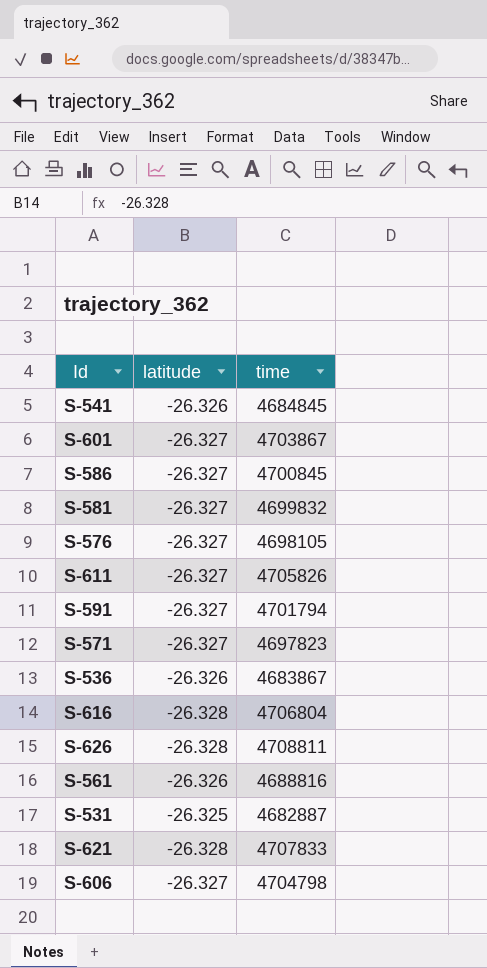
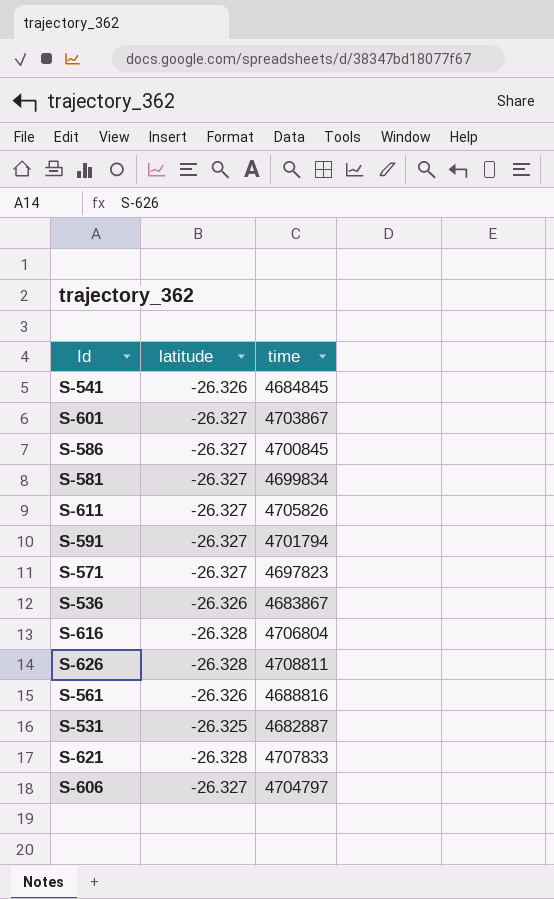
row S-576: -26.327 | 4698105 -> none
S-581 | time: 4699832 -> 4699834
S-606 | time: 4704798 -> 4704797

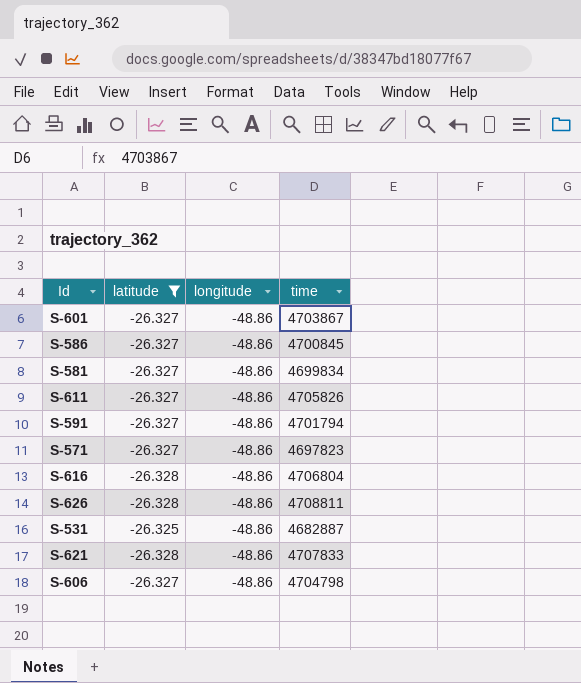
filter: none -> latitude != -26.326
column longitude | position: none -> 3
S-606 | time: 4704797 -> 4704798

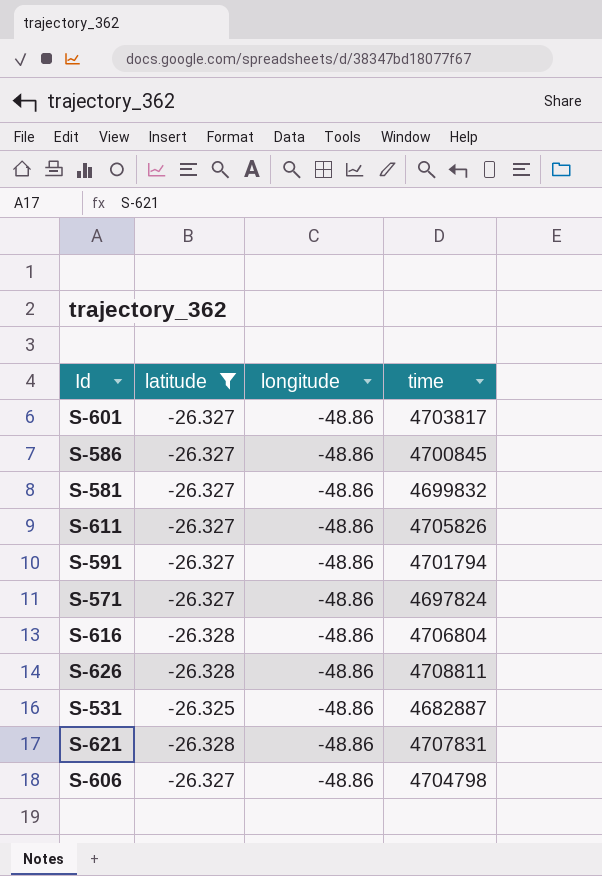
S-601 | time: 4703867 -> 4703817
S-581 | time: 4699834 -> 4699832
S-571 | time: 4697823 -> 4697824
S-621 | time: 4707833 -> 4707831

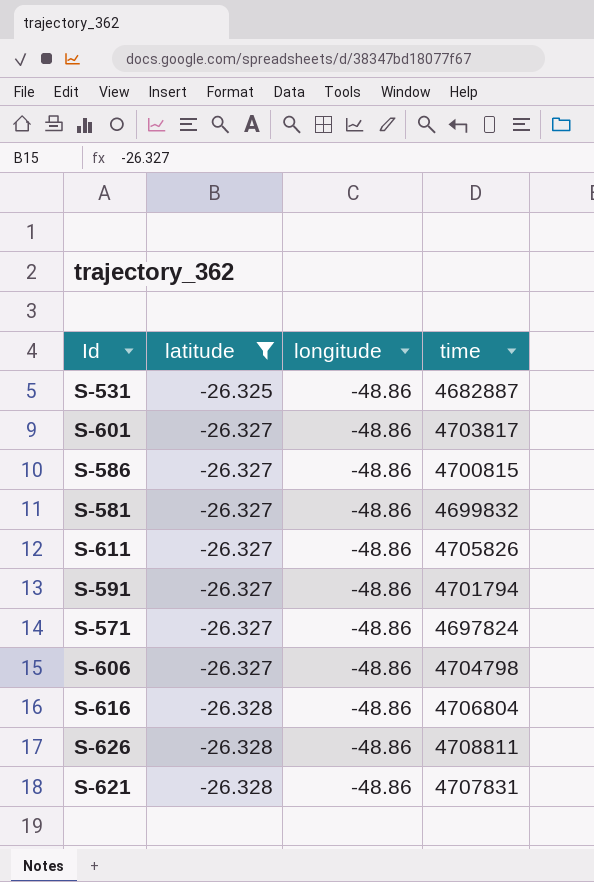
row order: none -> latitude descending
S-586 | time: 4700845 -> 4700815

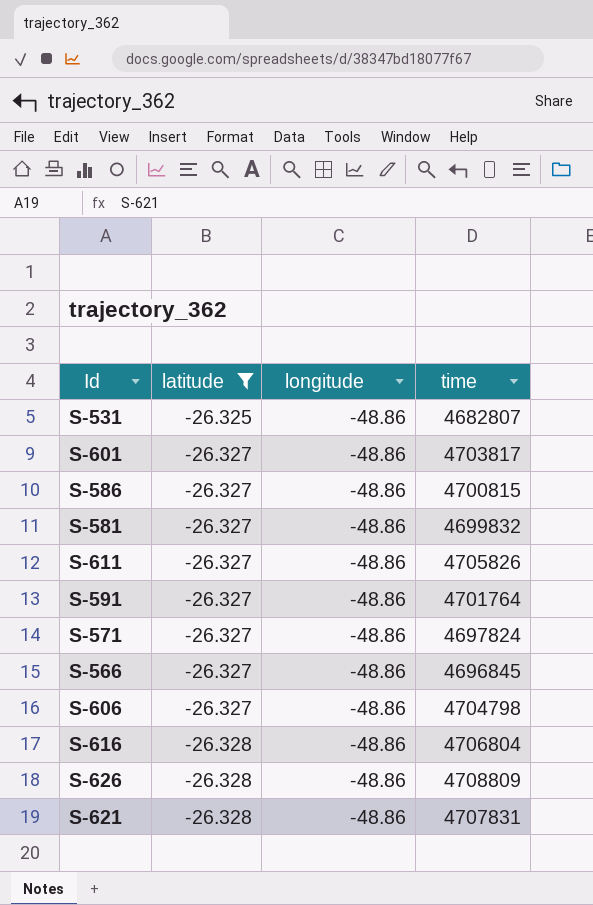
S-531 | time: 4682887 -> 4682807
S-591 | time: 4701794 -> 4701764
row S-566: none -> -26.327 | -48.86 | 4696845
S-626 | time: 4708811 -> 4708809

